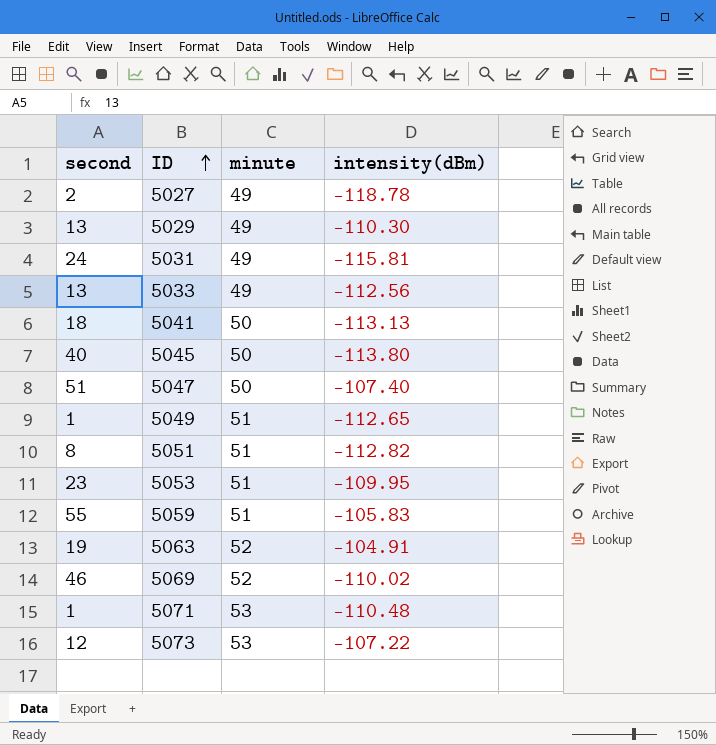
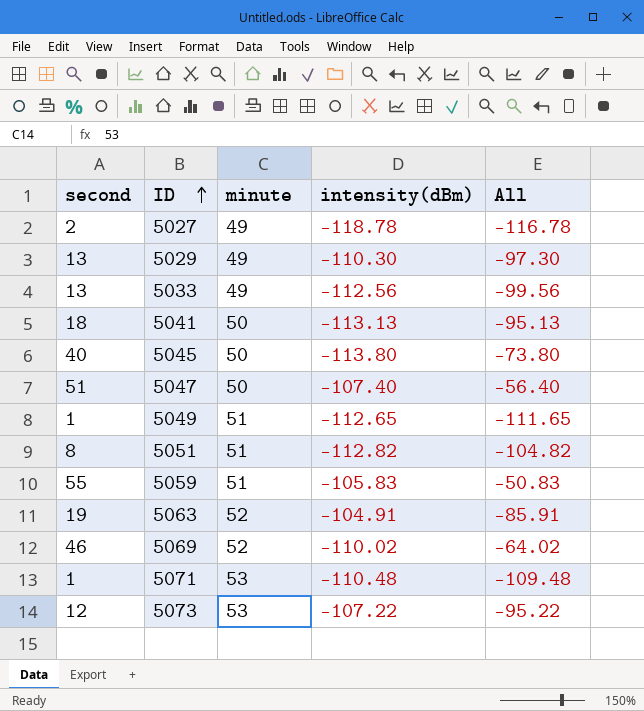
column All | formula: none -> [second] + [intensity(dBm)]
row 5031: 24 | 49 | -115.81 -> none
row 5053: 23 | 51 | -109.95 -> none

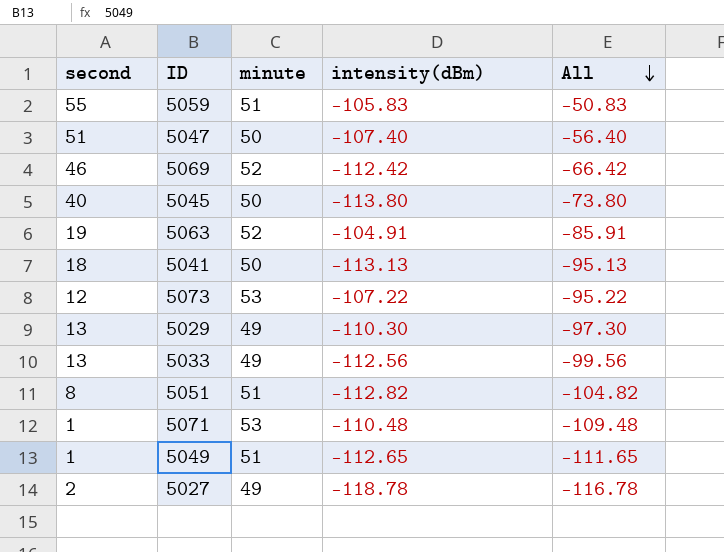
row order: ID ascending -> All descending
5069 | intensity(dBm): -110.02 -> -112.42
5069 | All: -64.02 -> -66.42

